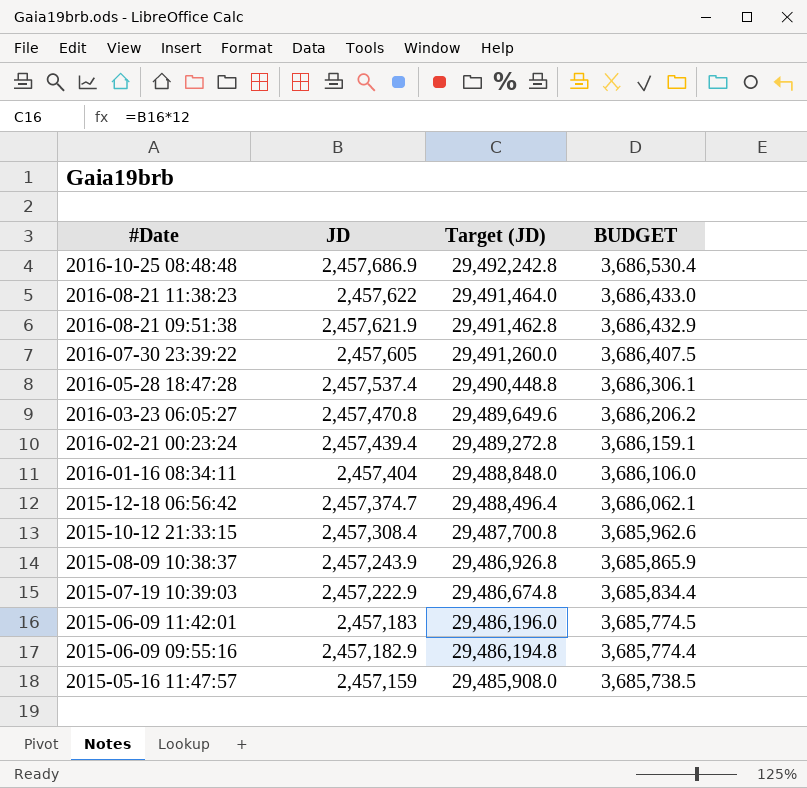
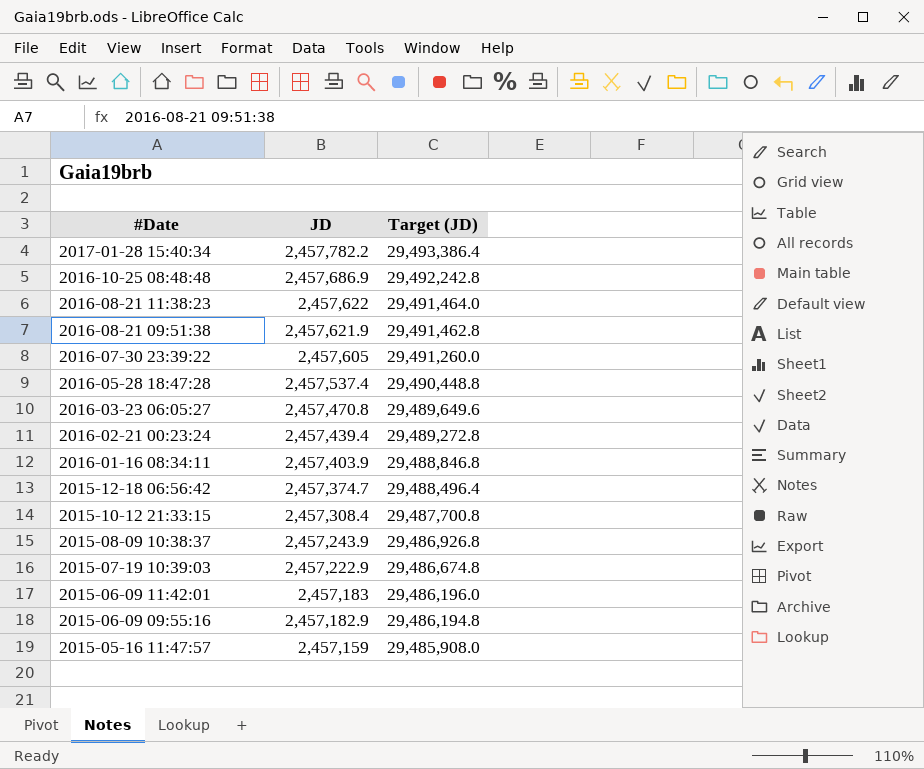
column BUDGET | formula: [JD] * 1.5 -> none
row 2017-01-28 15:40:34: none -> 2,457,782.2 | 29,493,386.4
2016-01-16 08:34:11 | JD: 2,457,404 -> 2,457,403.9
2016-01-16 08:34:11 | Target (JD): 29,488,848.0 -> 29,488,846.8

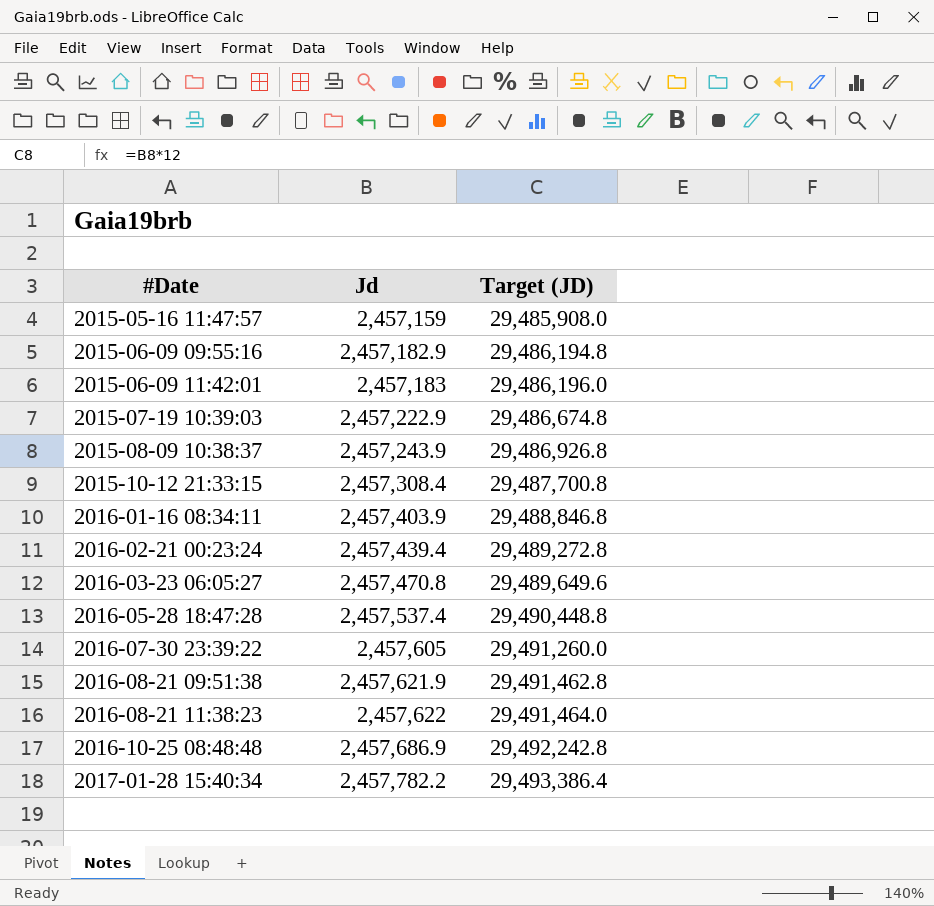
row order: #Date descending -> #Date ascending
column name: JD -> Jd
row 2015-12-18 06:56:42: 2,457,374.7 | 29,488,496.4 -> none

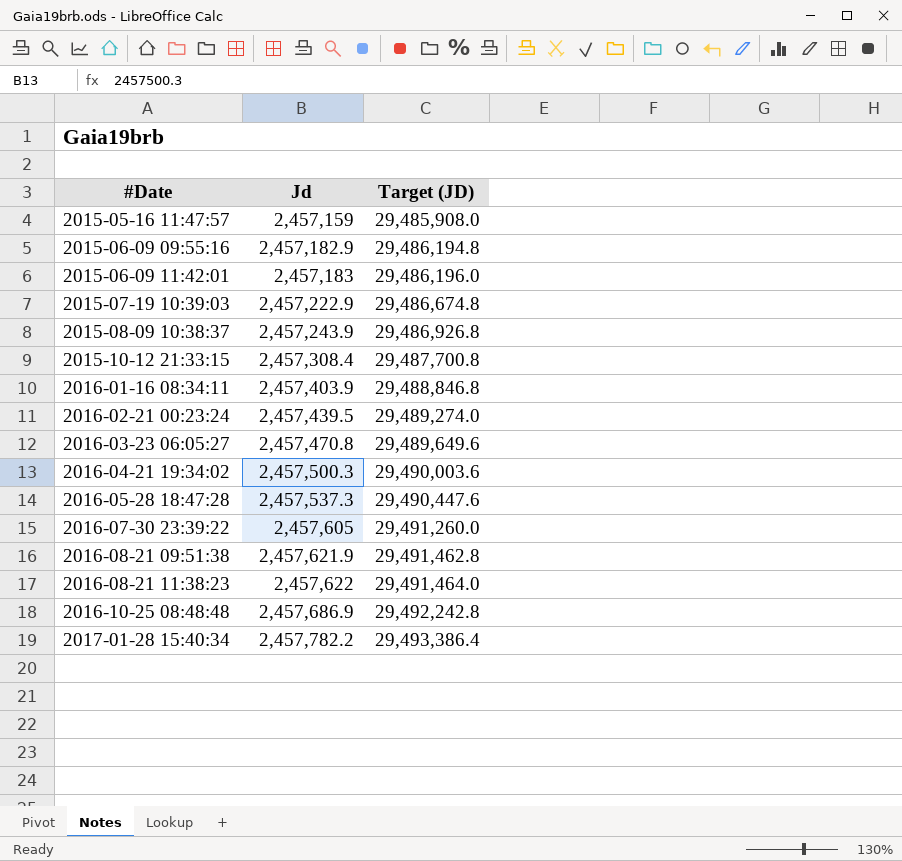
2016-02-21 00:23:24 | Jd: 2,457,439.4 -> 2,457,439.5
2016-02-21 00:23:24 | Target (JD): 29,489,272.8 -> 29,489,274.0
row 2016-04-21 19:34:02: none -> 2,457,500.3 | 29,490,003.6
2016-05-28 18:47:28 | Jd: 2,457,537.4 -> 2,457,537.3
2016-05-28 18:47:28 | Target (JD): 29,490,448.8 -> 29,490,447.6

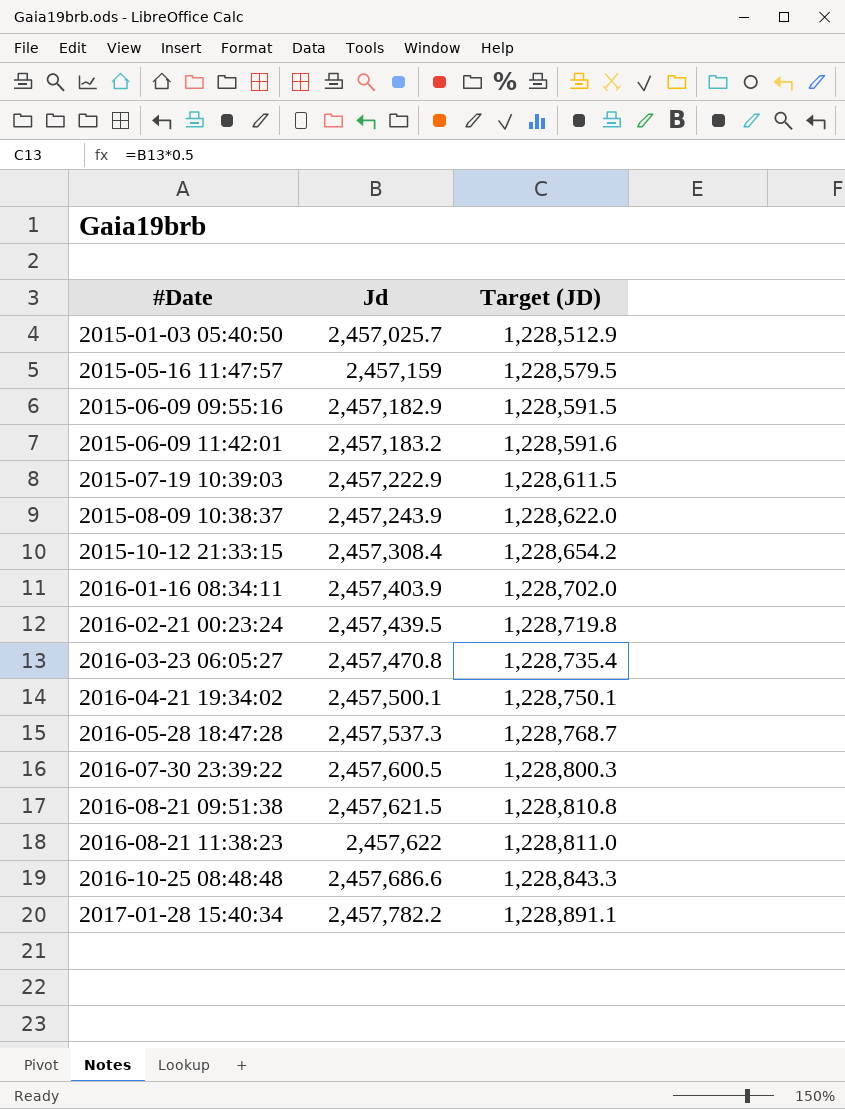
column Target (JD) | formula: [Jd] * 12 -> [Jd] * 0.5
row 2015-01-03 05:40:50: none -> 2,457,025.7 | 1,228,512.9
2015-06-09 11:42:01 | Jd: 2,457,183 -> 2,457,183.2
2016-04-21 19:34:02 | Jd: 2,457,500.3 -> 2,457,500.1
2016-07-30 23:39:22 | Jd: 2,457,605 -> 2,457,600.5
2016-08-21 09:51:38 | Jd: 2,457,621.9 -> 2,457,621.5
2016-10-25 08:48:48 | Jd: 2,457,686.9 -> 2,457,686.6

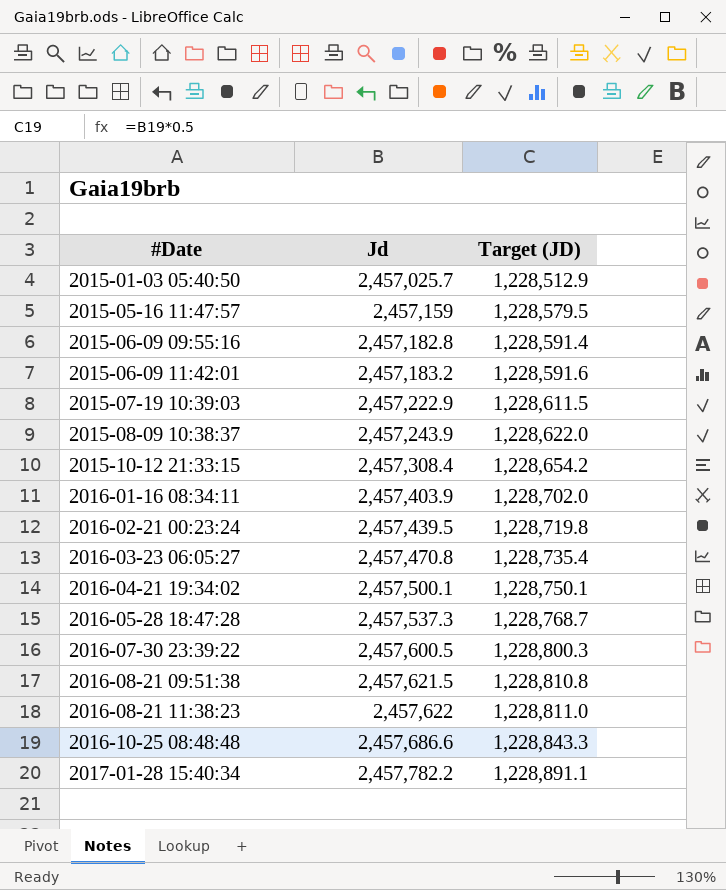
2015-06-09 09:55:16 | Jd: 2,457,182.9 -> 2,457,182.8
2015-06-09 09:55:16 | Target (JD): 1,228,591.5 -> 1,228,591.4

